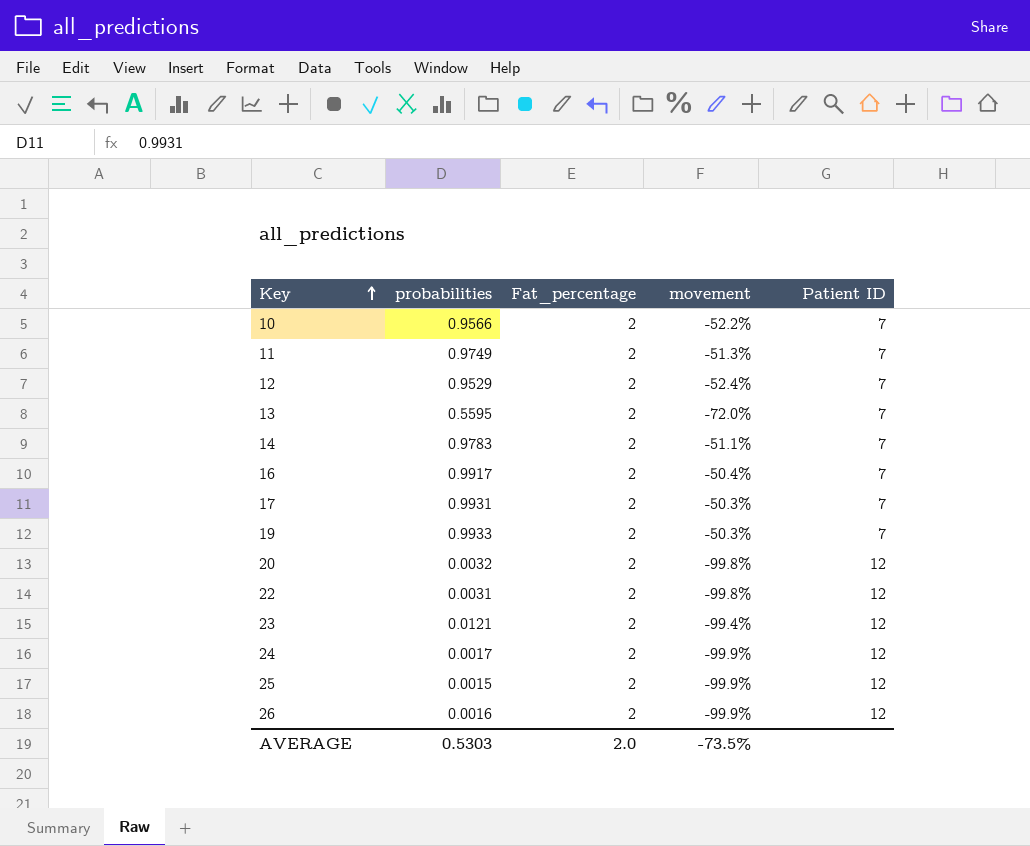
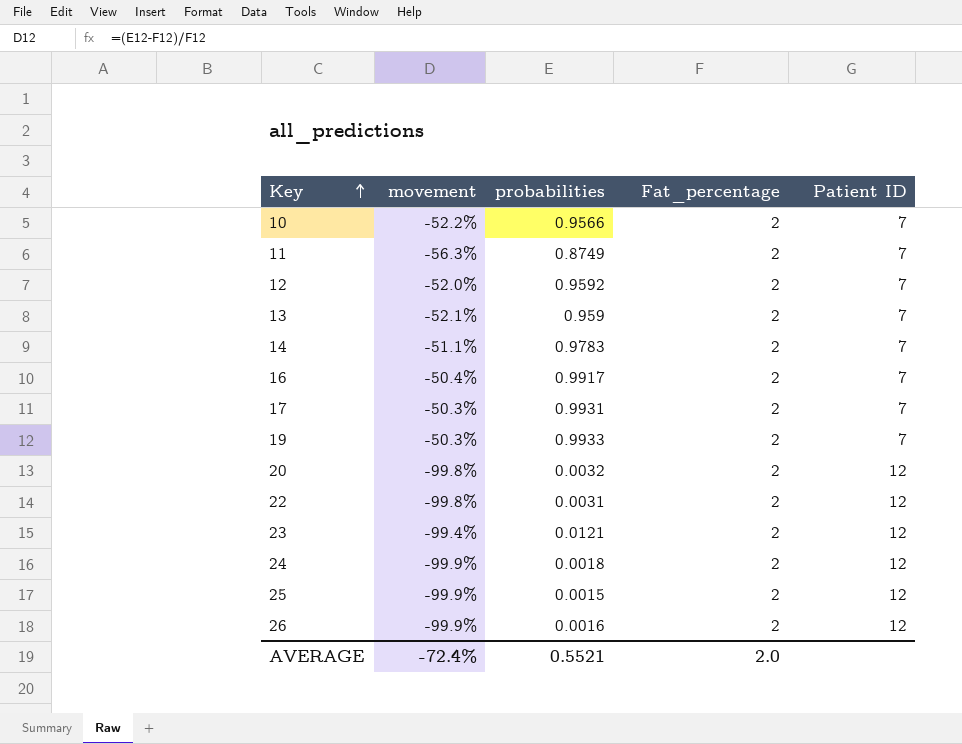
column movement | position: 4 -> 2
11 | movement: -51.3% -> -56.3%
11 | probabilities: 0.9749 -> 0.8749
12 | movement: -52.4% -> -52.0%
12 | probabilities: 0.9529 -> 0.9592
13 | movement: -72.0% -> -52.1%
13 | probabilities: 0.5595 -> 0.959
24 | probabilities: 0.0017 -> 0.0018
AVERAGE | movement: -73.5% -> -72.4%
AVERAGE | probabilities: 0.5303 -> 0.5521

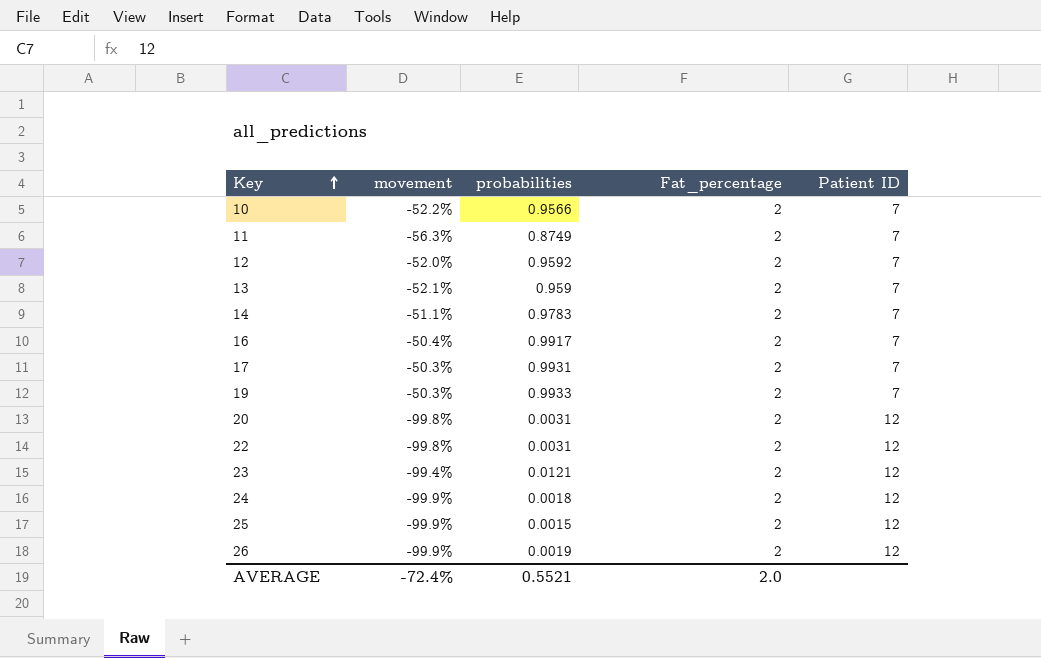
20 | probabilities: 0.0032 -> 0.0031
26 | probabilities: 0.0016 -> 0.0019

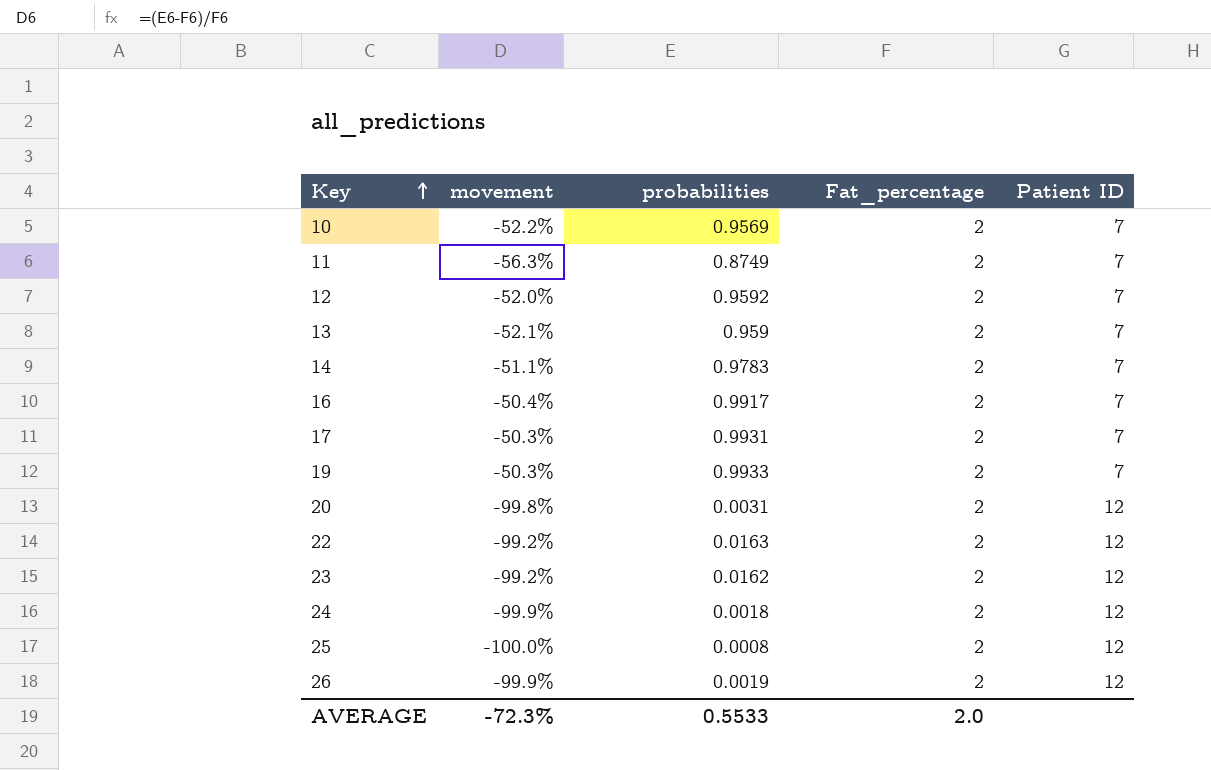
10 | probabilities: 0.9566 -> 0.9569
22 | movement: -99.8% -> -99.2%
22 | probabilities: 0.0031 -> 0.0163
23 | movement: -99.4% -> -99.2%
23 | probabilities: 0.0121 -> 0.0162
25 | movement: -99.9% -> -100.0%
25 | probabilities: 0.0015 -> 0.0008
AVERAGE | movement: -72.4% -> -72.3%
AVERAGE | probabilities: 0.5521 -> 0.5533

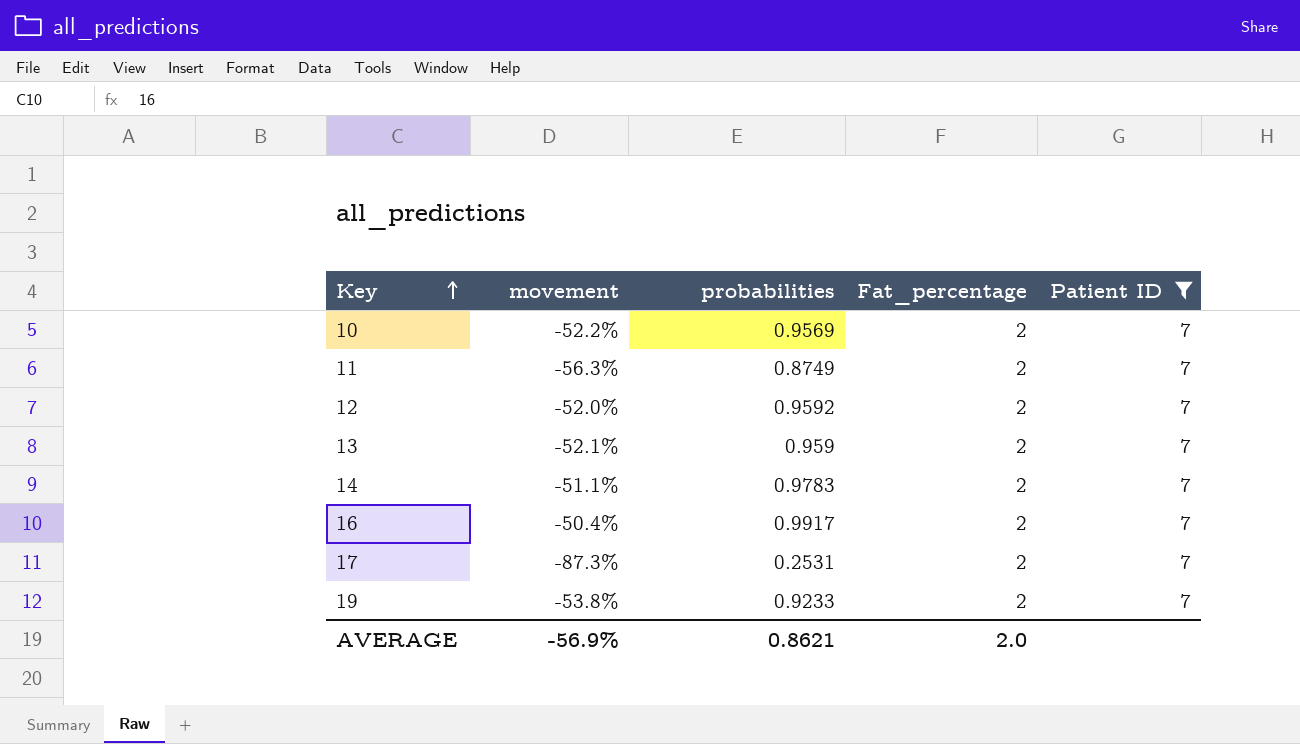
filter: none -> Patient ID = 7
17 | movement: -50.3% -> -87.3%
17 | probabilities: 0.9931 -> 0.2531
19 | movement: -50.3% -> -53.8%
19 | probabilities: 0.9933 -> 0.9233
AVERAGE | movement: -72.3% -> -56.9%
AVERAGE | probabilities: 0.5533 -> 0.8621

